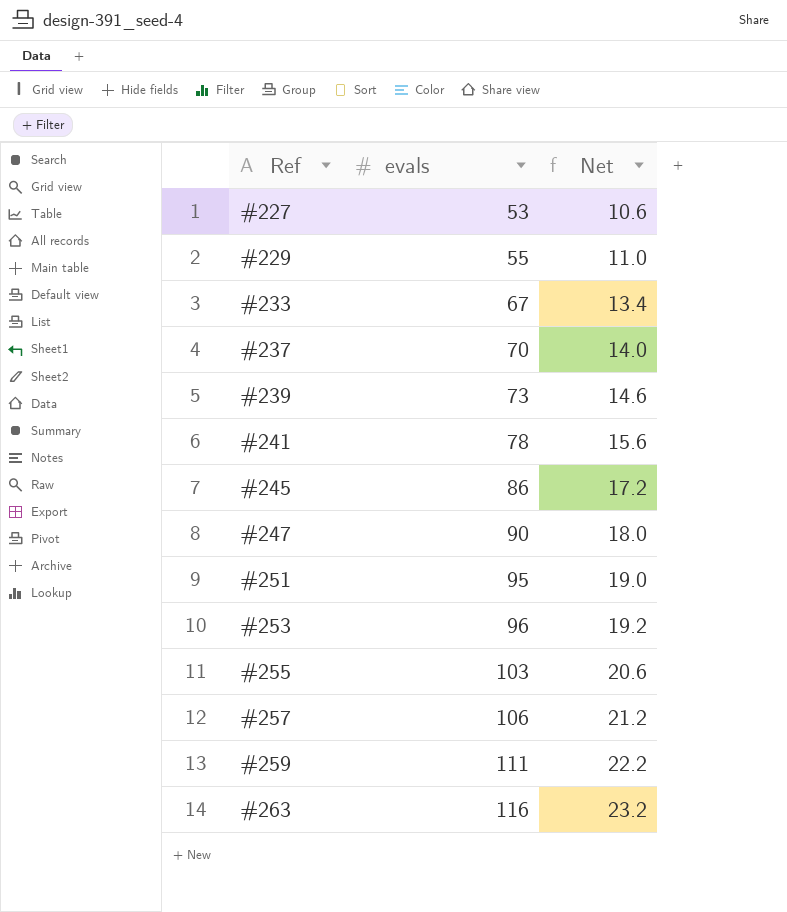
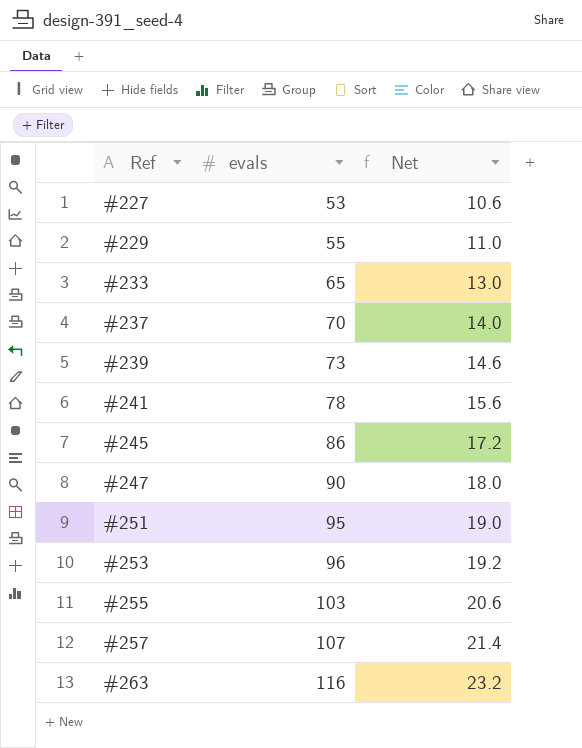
row #259: 111 | 22.2 -> none
#233 | evals: 67 -> 65
#233 | Net: 13.4 -> 13.0
#257 | evals: 106 -> 107
#257 | Net: 21.2 -> 21.4

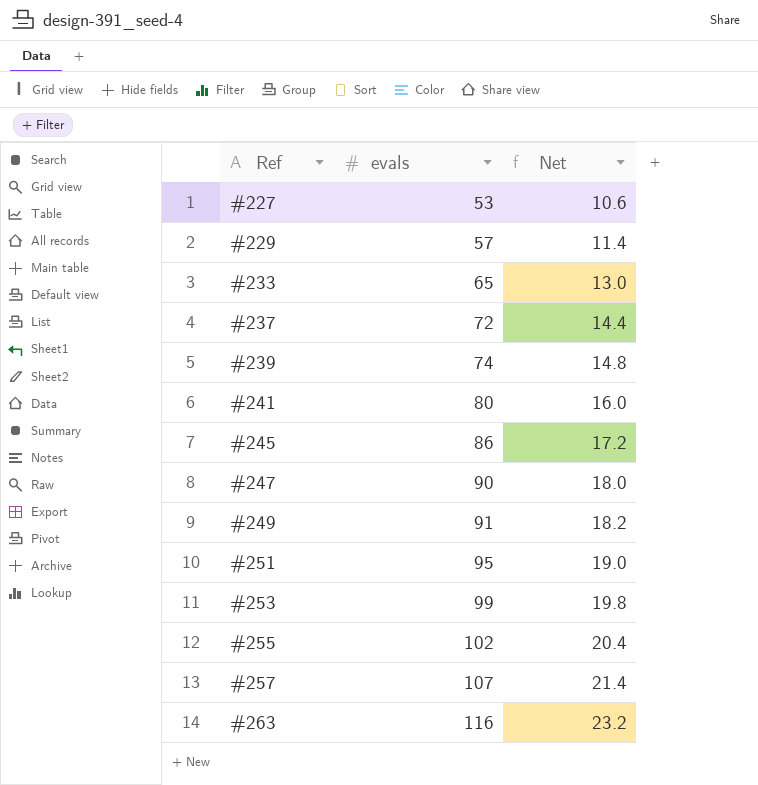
#229 | evals: 55 -> 57
#229 | Net: 11.0 -> 11.4
#237 | evals: 70 -> 72
#237 | Net: 14.0 -> 14.4
#239 | evals: 73 -> 74
#239 | Net: 14.6 -> 14.8
#241 | evals: 78 -> 80
#241 | Net: 15.6 -> 16.0
row #249: none -> 91 | 18.2
#253 | evals: 96 -> 99
#253 | Net: 19.2 -> 19.8
#255 | evals: 103 -> 102
#255 | Net: 20.6 -> 20.4

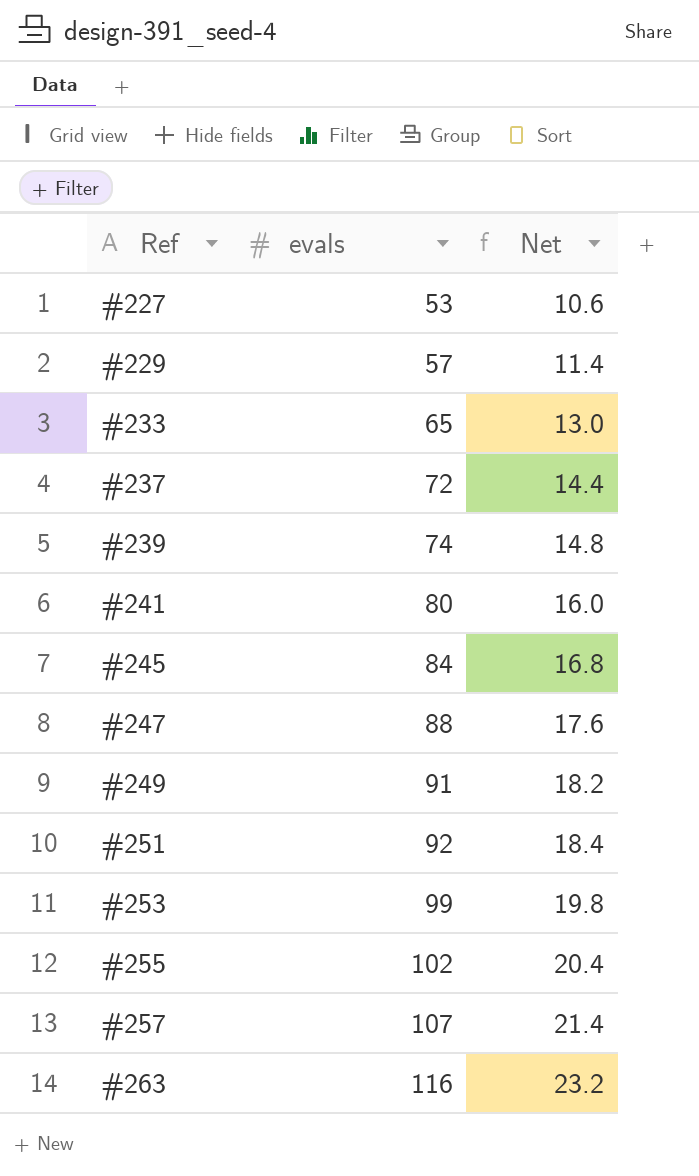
#245 | evals: 86 -> 84
#245 | Net: 17.2 -> 16.8
#247 | evals: 90 -> 88
#247 | Net: 18.0 -> 17.6
#251 | evals: 95 -> 92
#251 | Net: 19.0 -> 18.4

